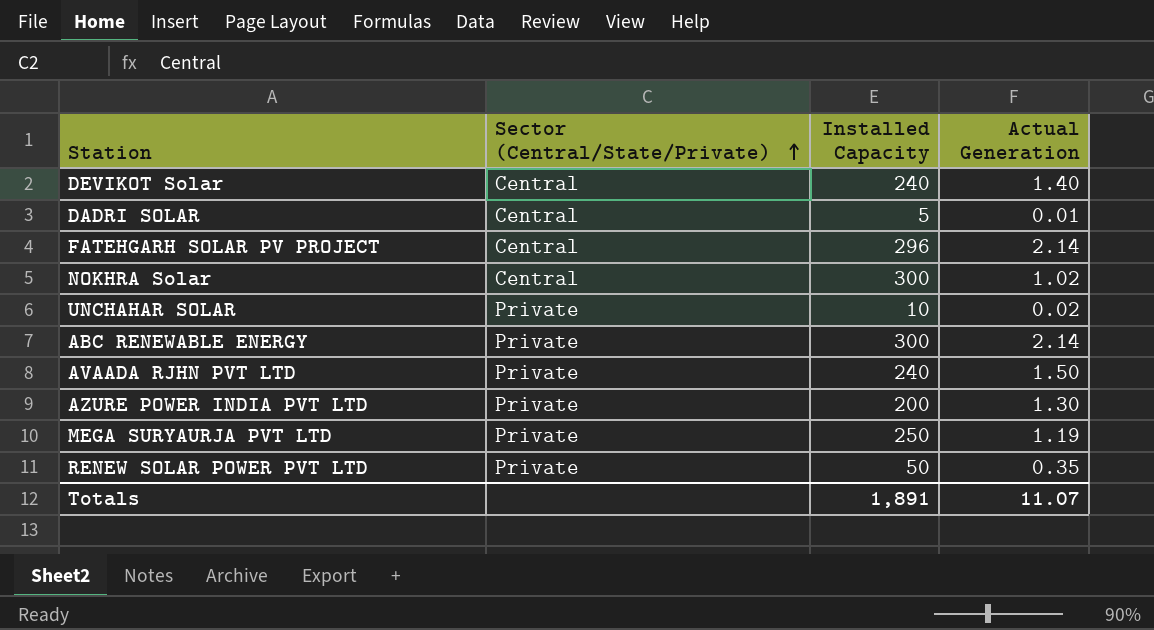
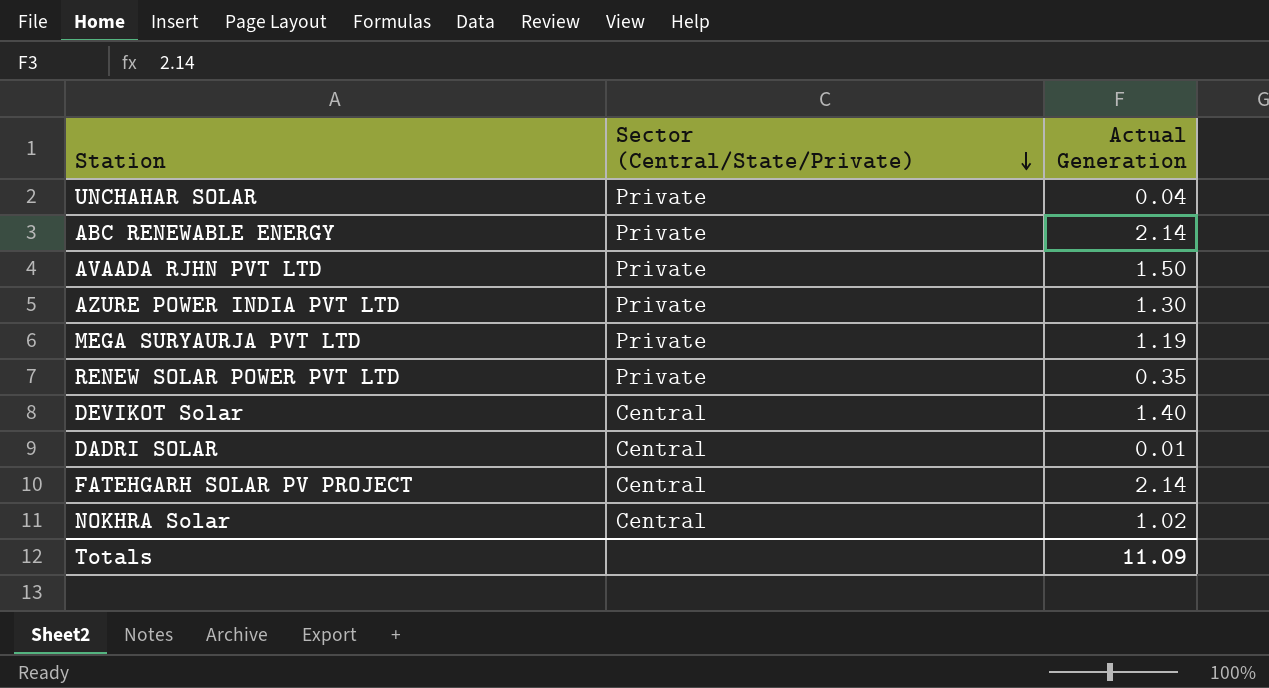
row order: Sector (Central/State/Private) ascending -> Sector (Central/State/Private) descending
column Installed Capacity | position: 3 -> none
UNCHAHAR SOLAR | Actual Generation: 0.02 -> 0.04
Totals | Actual Generation: 11.07 -> 11.09

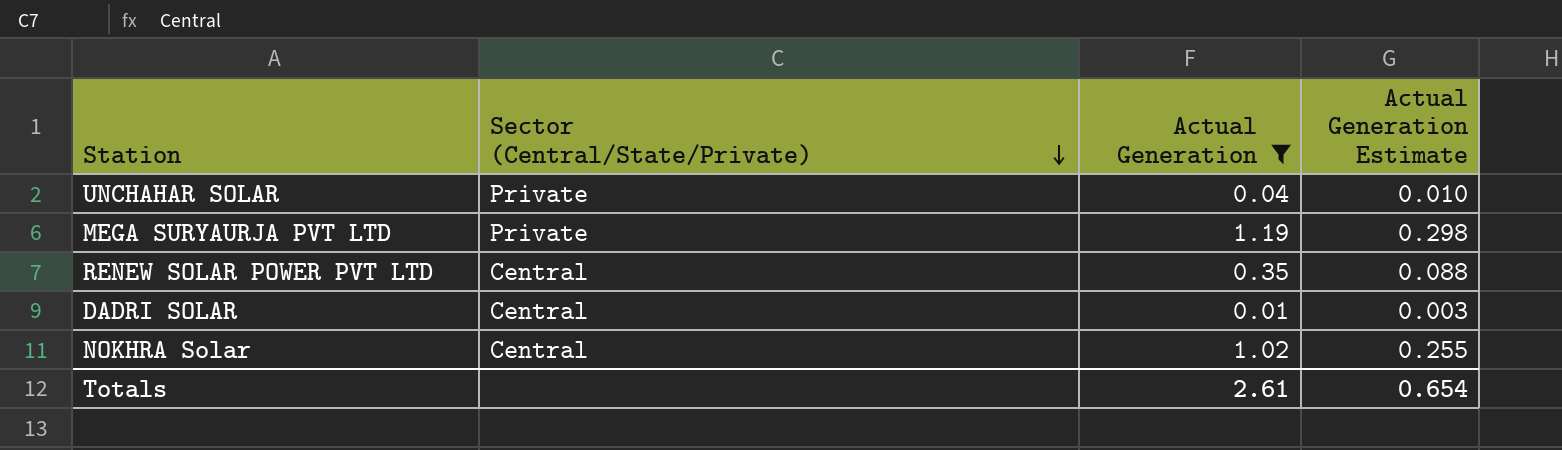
filter: none -> Actual Generation <= 1.19
column Actual Generation Estimate | formula: none -> [Actual Generation] * 0.25
RENEW SOLAR POWER PVT LTD | Sector (Central/State/Private): Private -> Central
Totals | Actual Generation: 11.09 -> 2.61

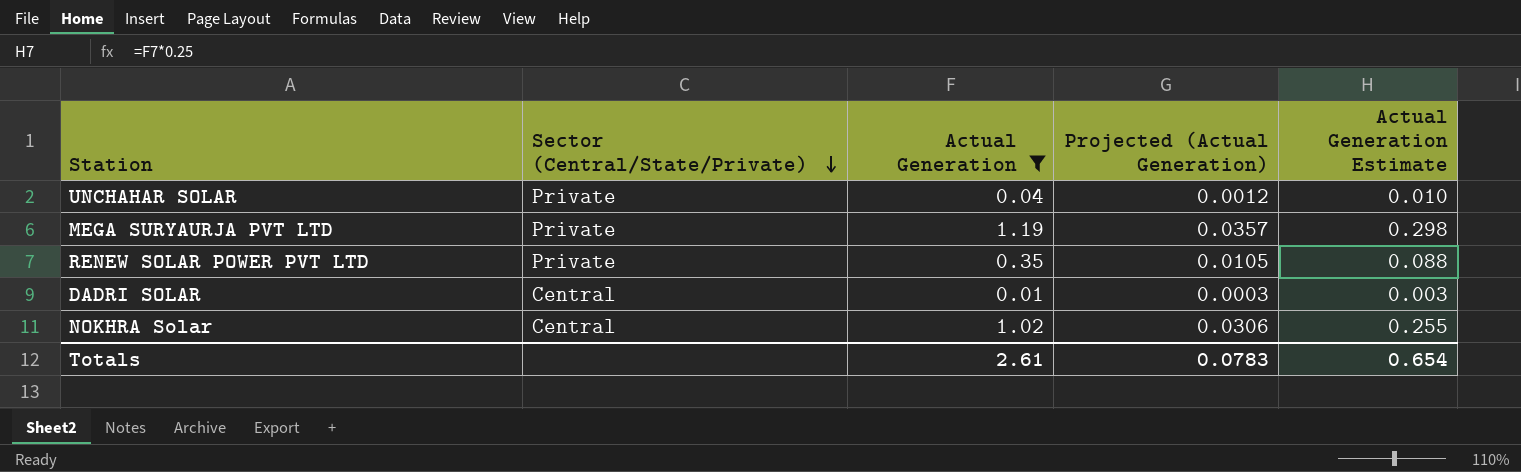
column Projected (Actual Generation) | formula: none -> [Actual Generation] * 0.03
RENEW SOLAR POWER PVT LTD | Sector (Central/State/Private): Central -> Private

